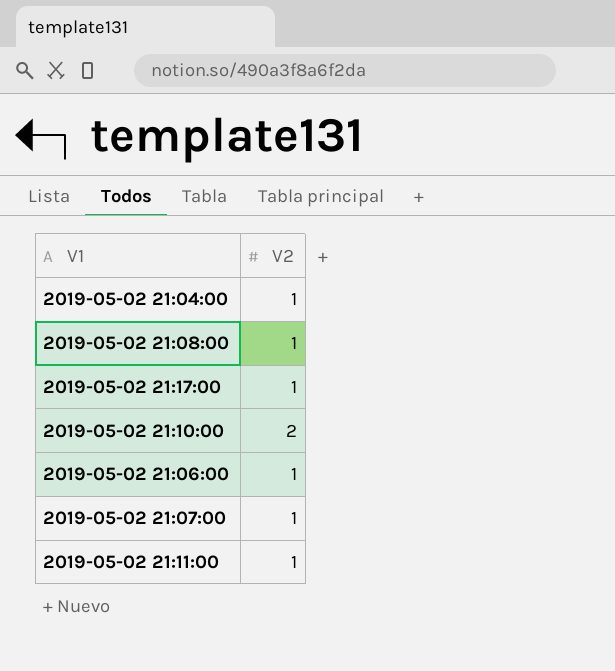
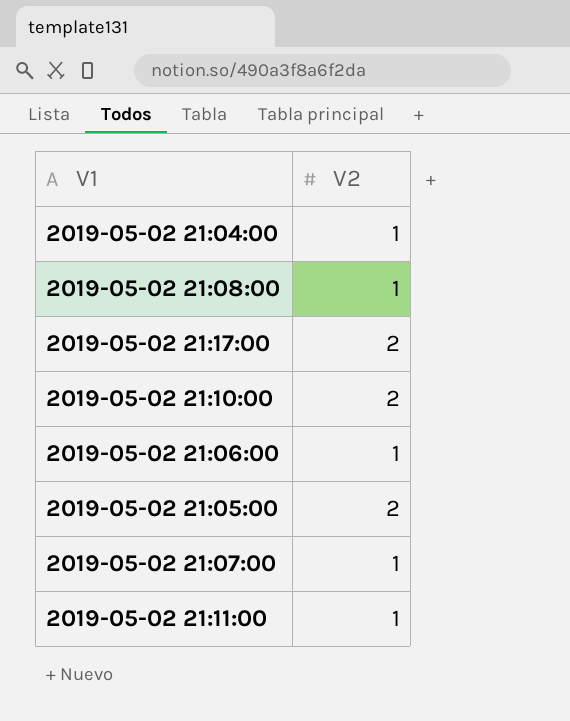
2019-05-02 21:17:00 | V2: 1 -> 2
row 2019-05-02 21:05:00: none -> 2

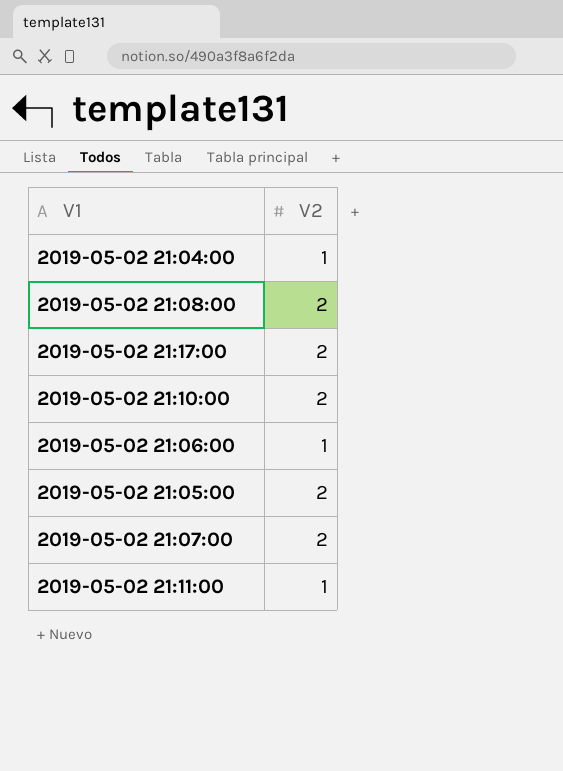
2019-05-02 21:08:00 | V2: 1 -> 2
2019-05-02 21:07:00 | V2: 1 -> 2

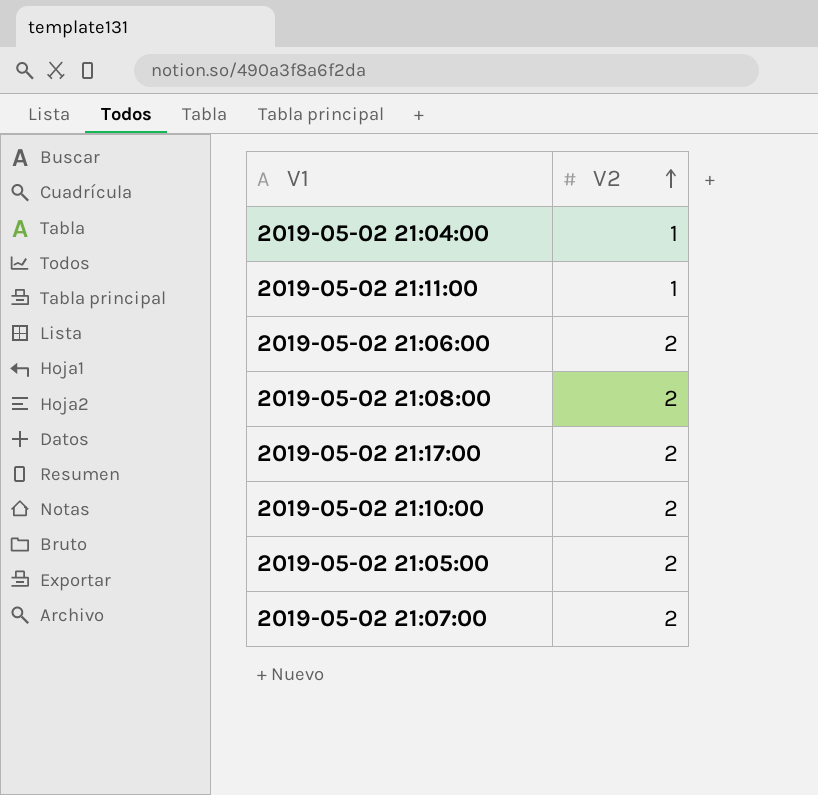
row order: none -> V2 ascending
2019-05-02 21:06:00 | V2: 1 -> 2

